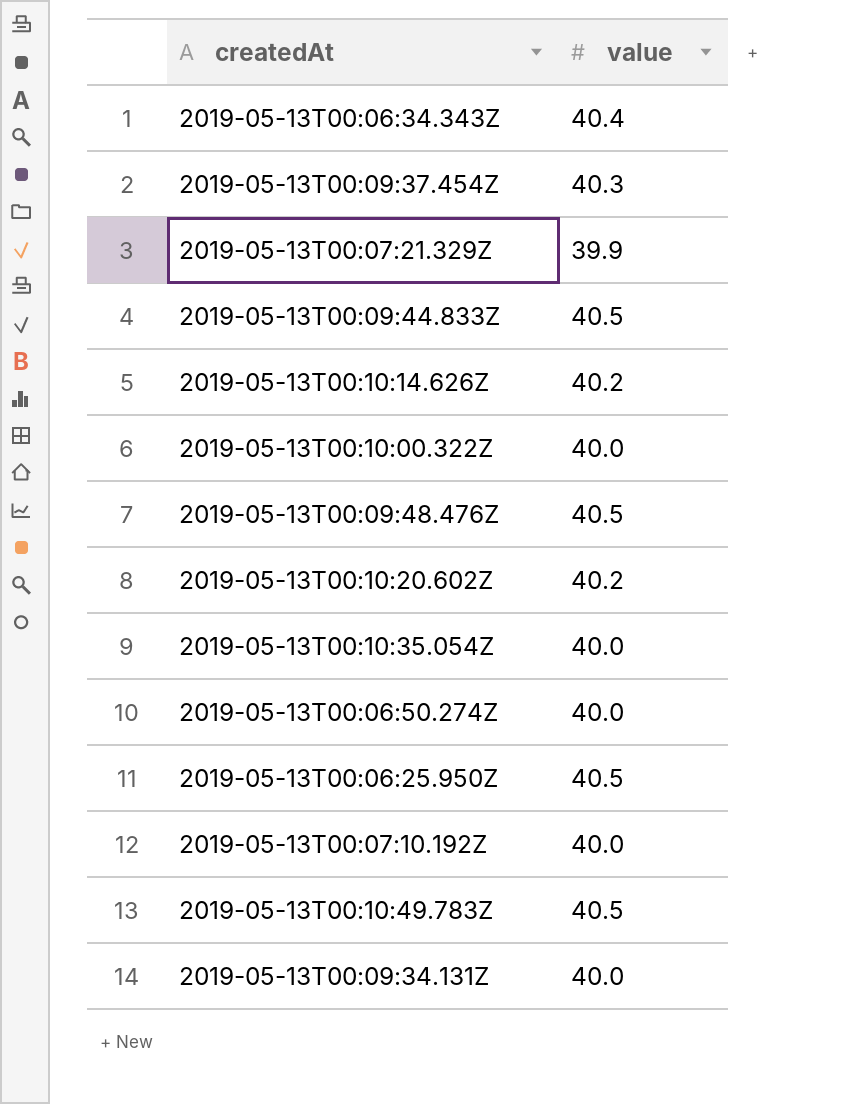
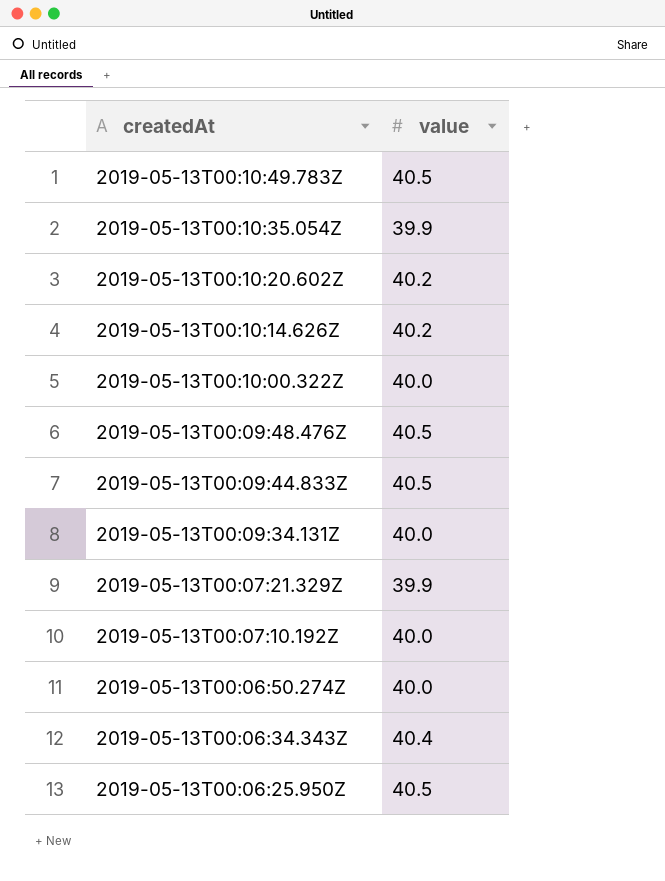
row order: none -> createdAt descending
row 2019-05-13T00:09:37.454Z: 40.3 -> none
2019-05-13T00:10:35.054Z | value: 40.0 -> 39.9

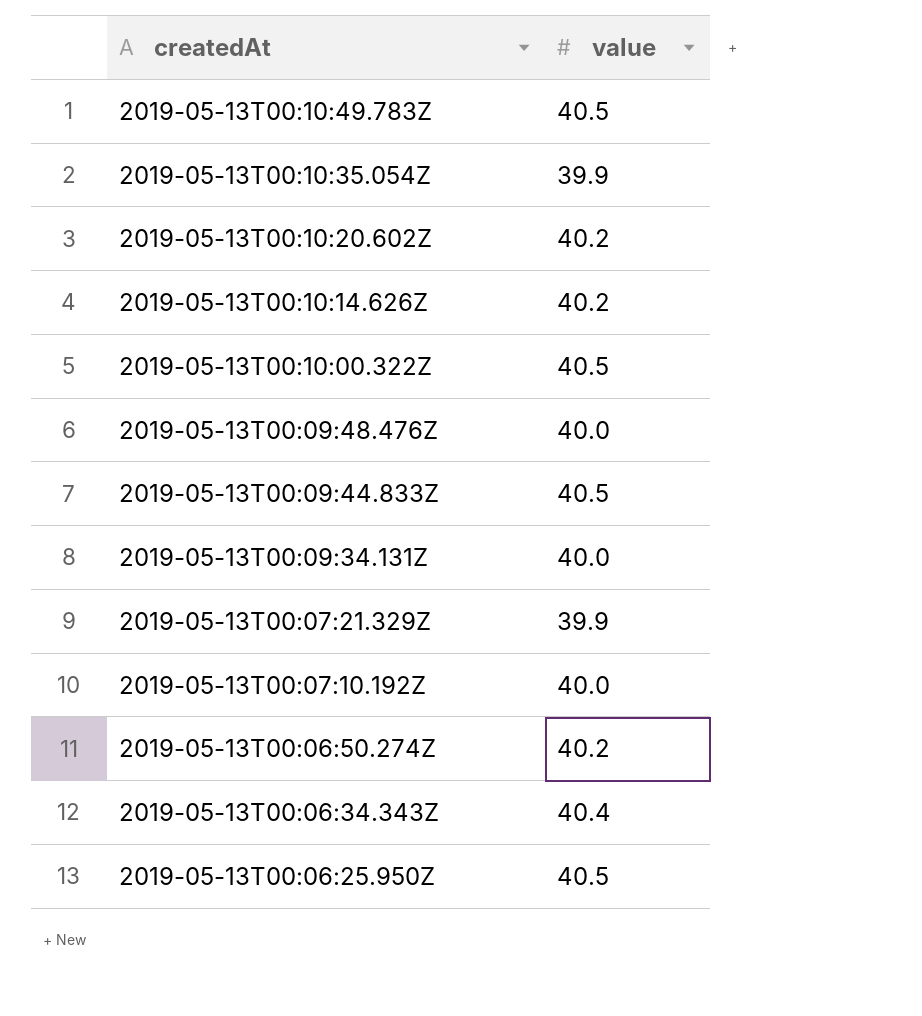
2019-05-13T00:10:00.322Z | value: 40.0 -> 40.5
2019-05-13T00:09:48.476Z | value: 40.5 -> 40.0
2019-05-13T00:06:50.274Z | value: 40.0 -> 40.2

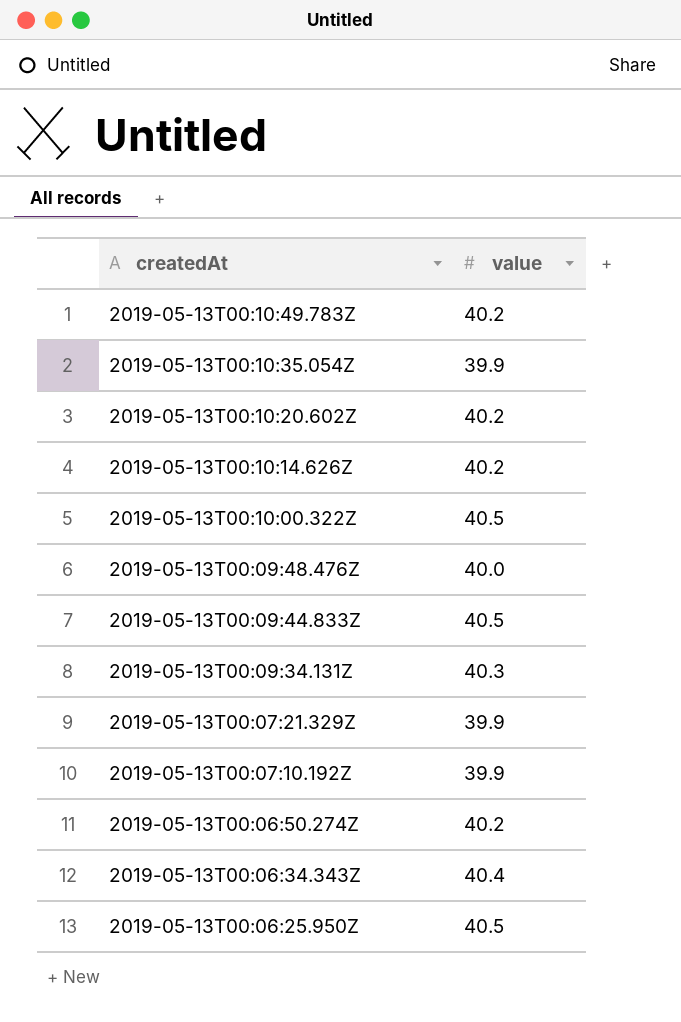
2019-05-13T00:10:49.783Z | value: 40.5 -> 40.2
2019-05-13T00:09:34.131Z | value: 40.0 -> 40.3
2019-05-13T00:07:10.192Z | value: 40.0 -> 39.9

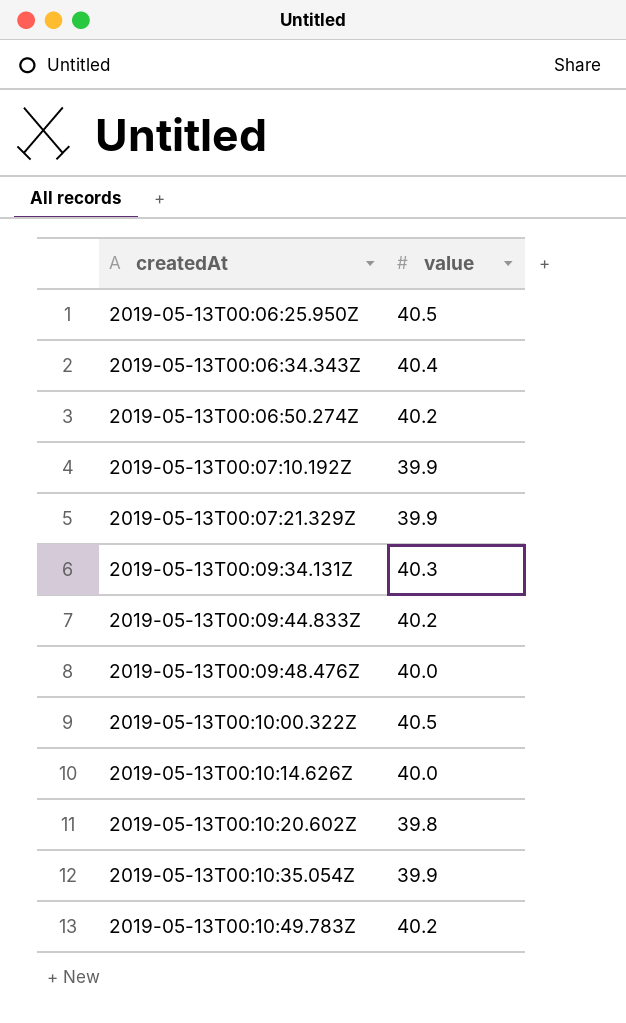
row order: createdAt descending -> createdAt ascending
2019-05-13T00:09:44.833Z | value: 40.5 -> 40.2
2019-05-13T00:10:14.626Z | value: 40.2 -> 40.0
2019-05-13T00:10:20.602Z | value: 40.2 -> 39.8

